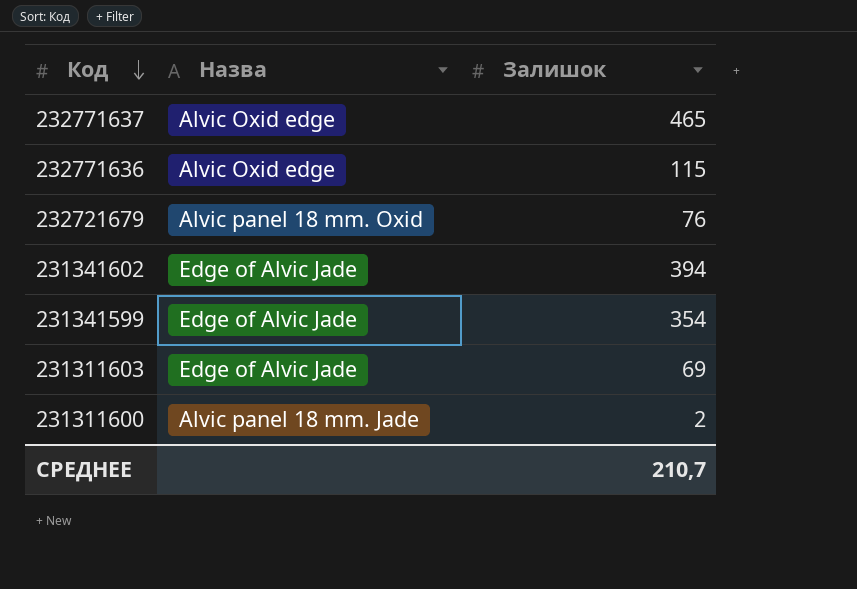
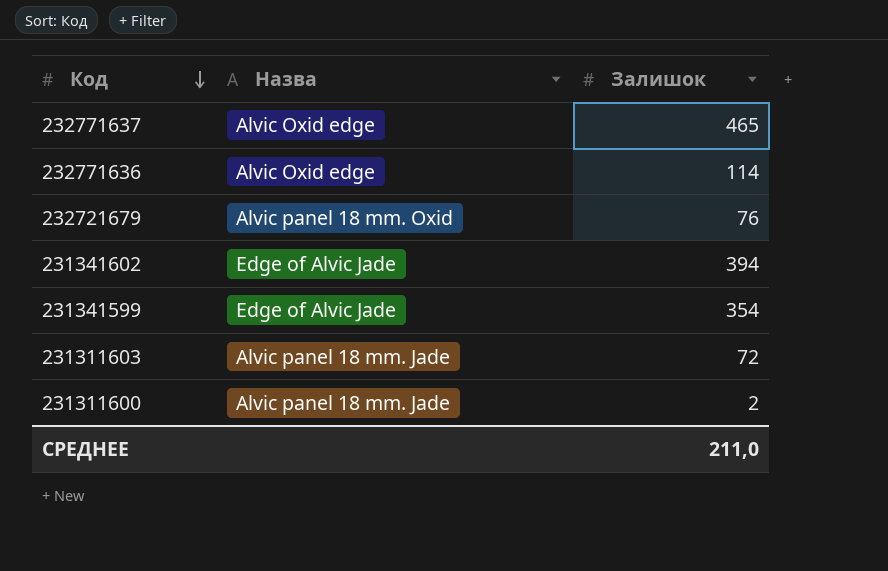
232771636 | Залишок: 115 -> 114
231311603 | Назва: Edge of Alvic Jade -> Alvic panel 18 mm. Jade
231311603 | Залишок: 69 -> 72
СРЕДНЕЕ | Залишок: 210,7 -> 211,0

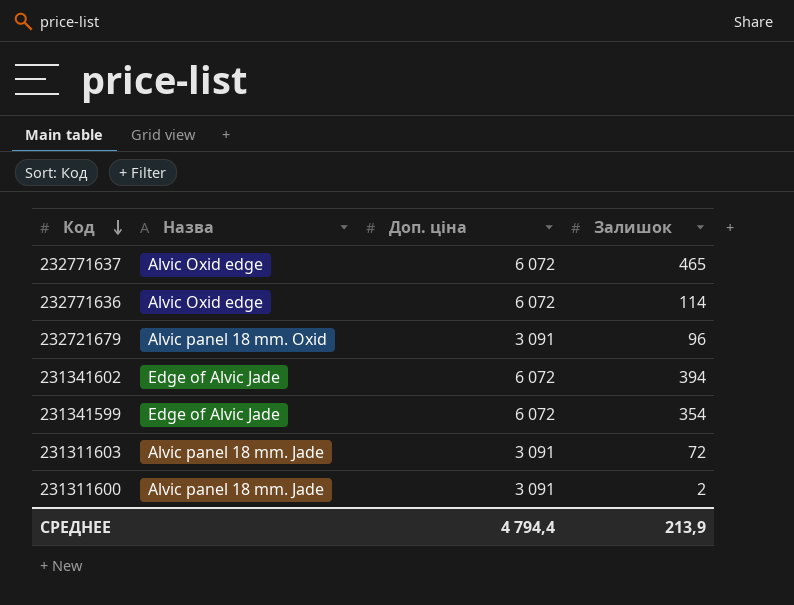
column Доп. ціна | position: none -> 3
232721679 | Залишок: 76 -> 96
СРЕДНЕЕ | Залишок: 211,0 -> 213,9

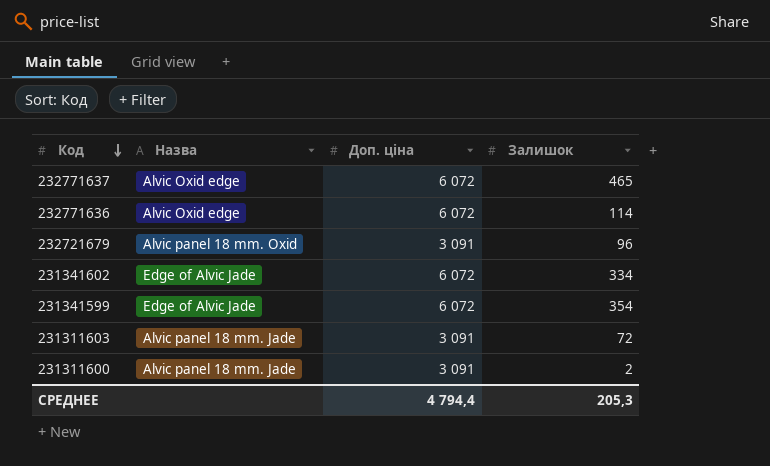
231341602 | Залишок: 394 -> 334
СРЕДНЕЕ | Залишок: 213,9 -> 205,3

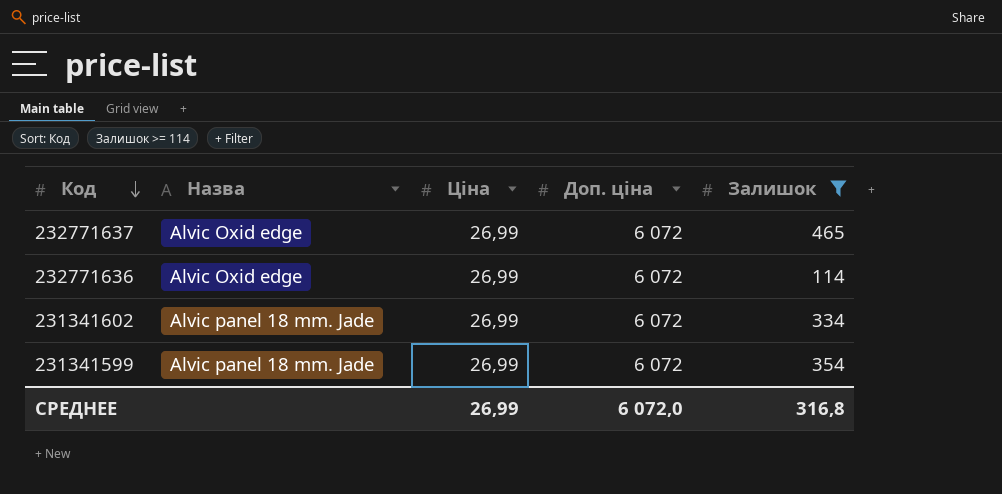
filter: none -> Залишок >= 114
column Ціна | position: none -> 3
231341602 | Назва: Edge of Alvic Jade -> Alvic panel 18 mm. Jade
231341599 | Назва: Edge of Alvic Jade -> Alvic panel 18 mm. Jade
СРЕДНЕЕ | Доп. ціна: 4 794,4 -> 6 072,0
СРЕДНЕЕ | Залишок: 205,3 -> 316,8

